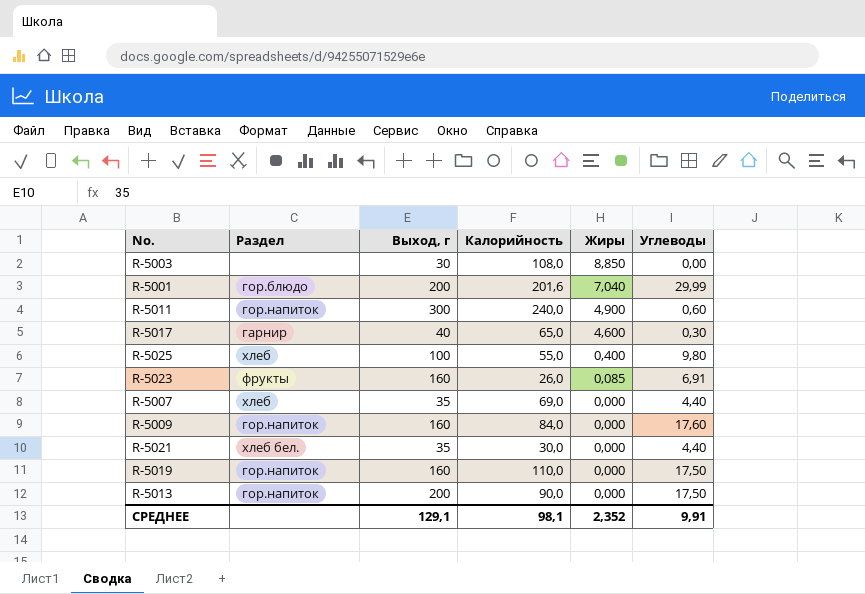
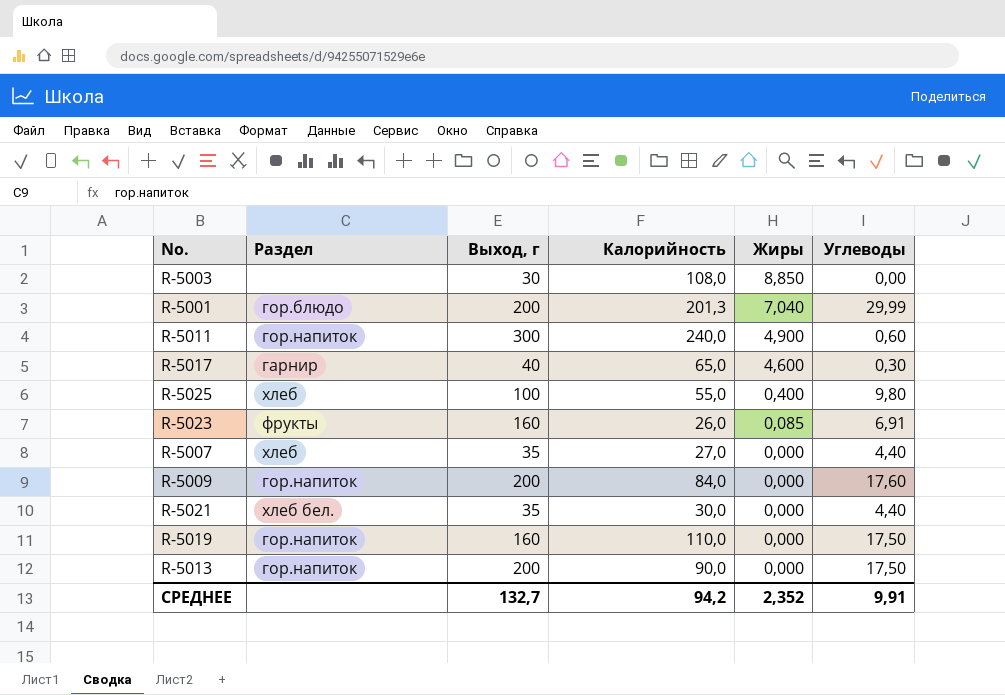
R-5001 | Калорийность: 201,6 -> 201,3
R-5007 | Калорийность: 69,0 -> 27,0
R-5009 | Выход, г: 160 -> 200
СРЕДНЕЕ | Выход, г: 129,1 -> 132,7
СРЕДНЕЕ | Калорийность: 98,1 -> 94,2

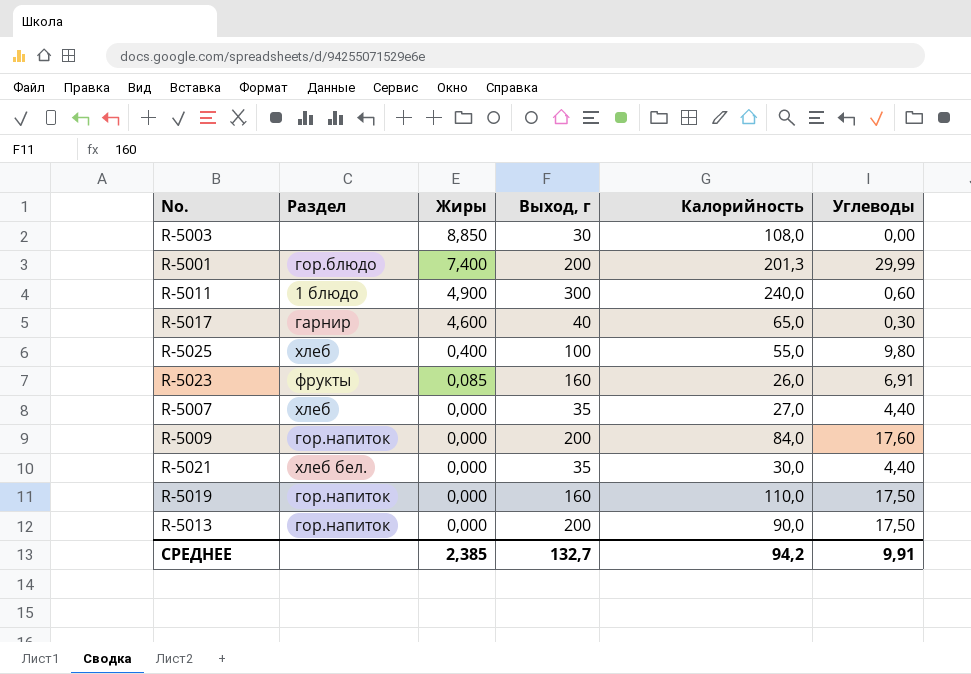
column Жиры | position: 5 -> 3
R-5001 | Жиры: 7,040 -> 7,400
R-5011 | Раздел: гор.напиток -> 1 блюдо
СРЕДНЕЕ | Жиры: 2,352 -> 2,385

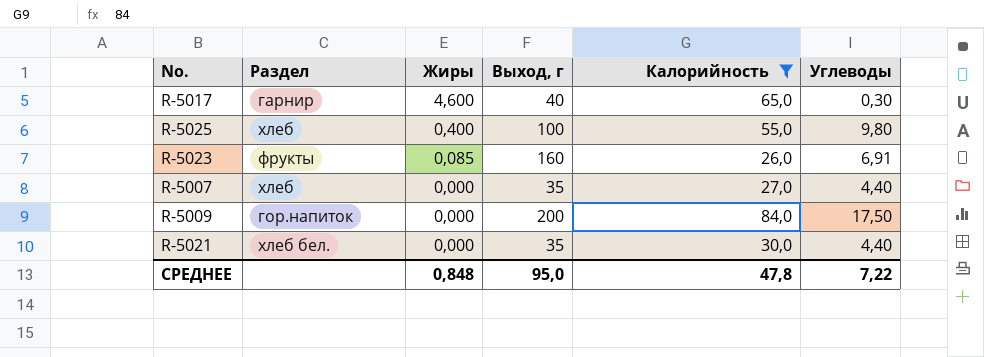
filter: none -> Калорийность <= 84,0
R-5009 | Углеводы: 17,60 -> 17,50
СРЕДНЕЕ | Жиры: 2,385 -> 0,848
СРЕДНЕЕ | Выход, г: 132,7 -> 95,0
СРЕДНЕЕ | Калорийность: 94,2 -> 47,8
СРЕДНЕЕ | Углеводы: 9,91 -> 7,22

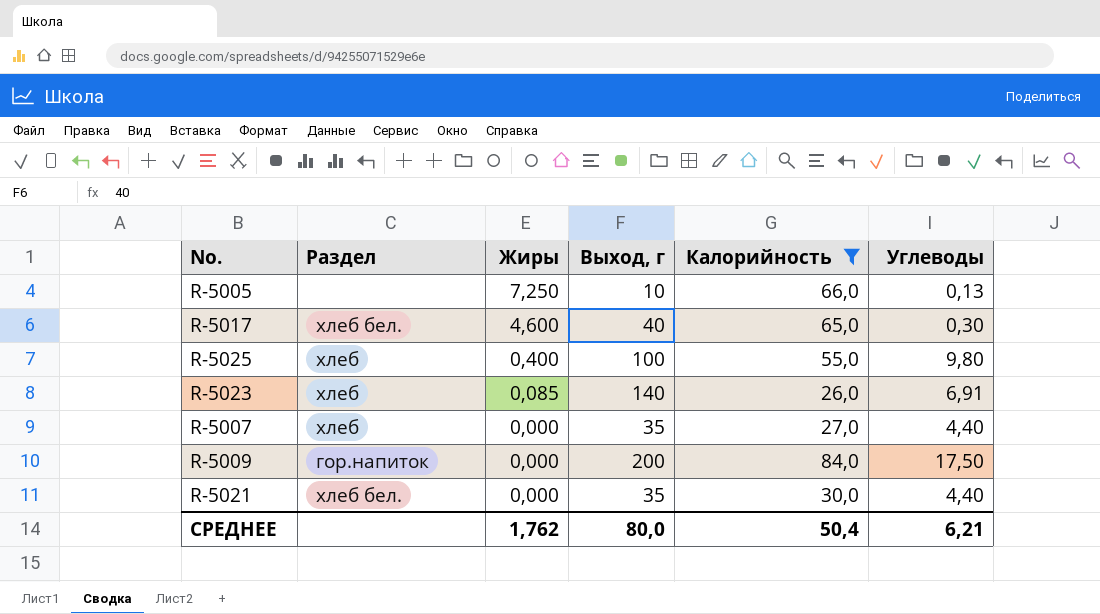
row R-5005: none -> none | 7,250 | 10 | 66,0 | 0,13
R-5017 | Раздел: гарнир -> хлеб бел.
R-5023 | Раздел: фрукты -> хлеб
R-5023 | Выход, г: 160 -> 140
СРЕДНЕЕ | Жиры: 0,848 -> 1,762
СРЕДНЕЕ | Выход, г: 95,0 -> 80,0
СРЕДНЕЕ | Калорийность: 47,8 -> 50,4
СРЕДНЕЕ | Углеводы: 7,22 -> 6,21

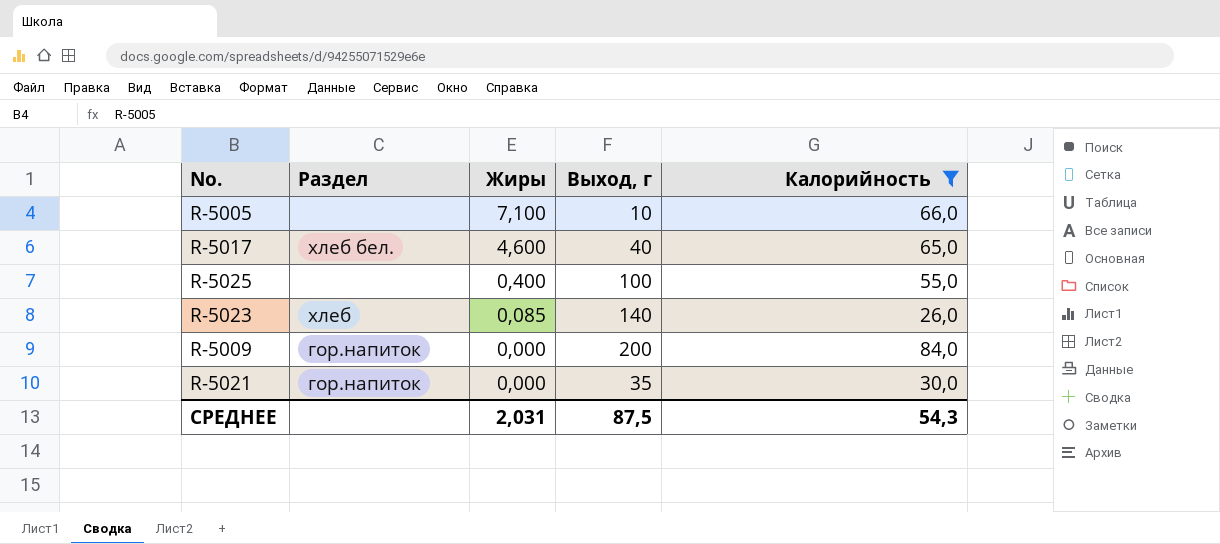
column Углеводы | position: 6 -> none
row R-5007: хлеб | 0,000 | 35 | 27,0 | 4,40 -> none
R-5005 | Жиры: 7,250 -> 7,100
R-5025 | Раздел: хлеб -> none
R-5021 | Раздел: хлеб бел. -> гор.напиток
СРЕДНЕЕ | Жиры: 1,762 -> 2,031
СРЕДНЕЕ | Выход, г: 80,0 -> 87,5
СРЕДНЕЕ | Калорийность: 50,4 -> 54,3

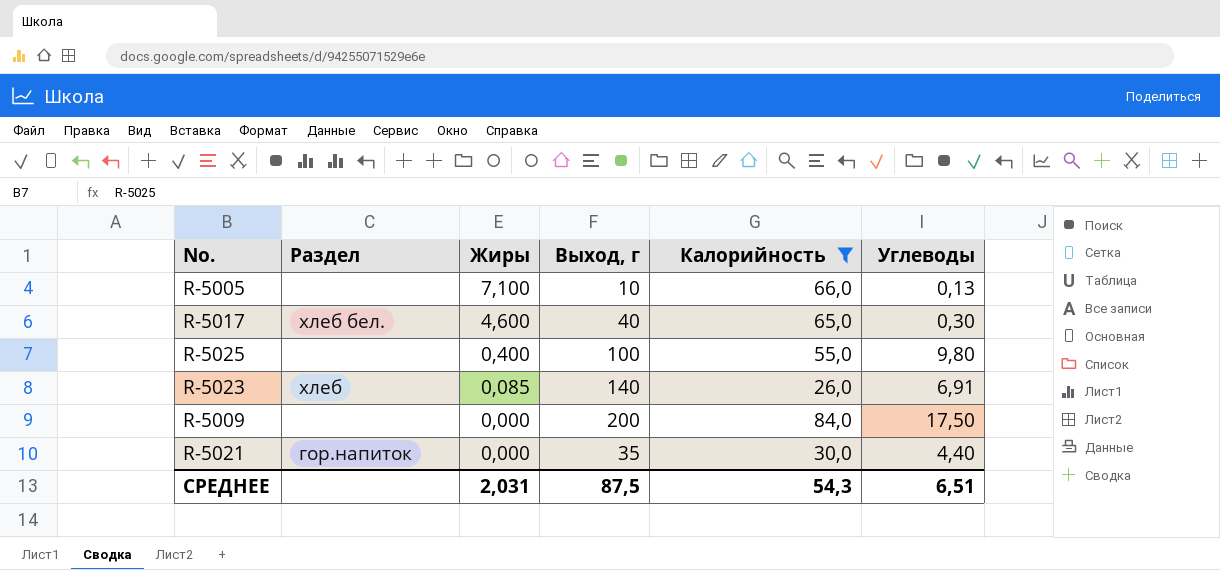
column Углеводы | position: none -> 6
R-5009 | Раздел: гор.напиток -> none

